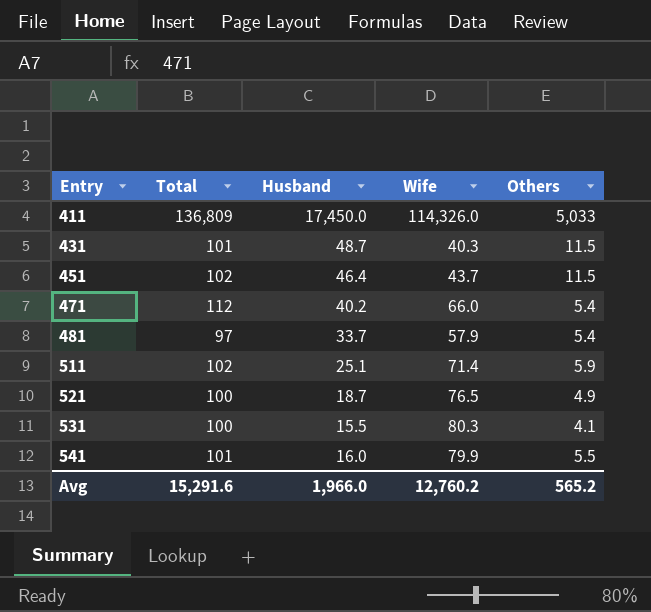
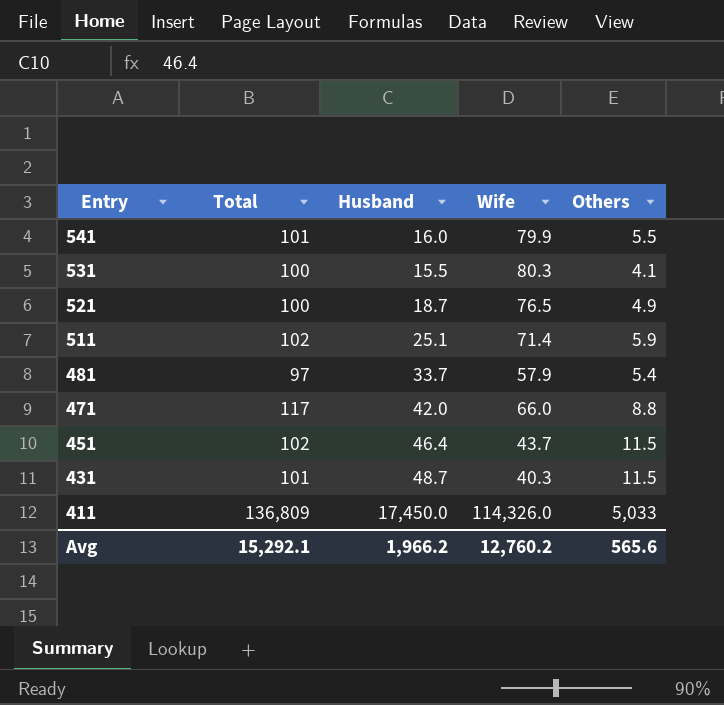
row order: Entry ascending -> Entry descending
471 | Total: 112 -> 117
471 | Husband: 40.2 -> 42.0
471 | Others: 5.4 -> 8.8
Avg | Total: 15,291.6 -> 15,292.1
Avg | Husband: 1,966.0 -> 1,966.2
Avg | Others: 565.2 -> 565.6

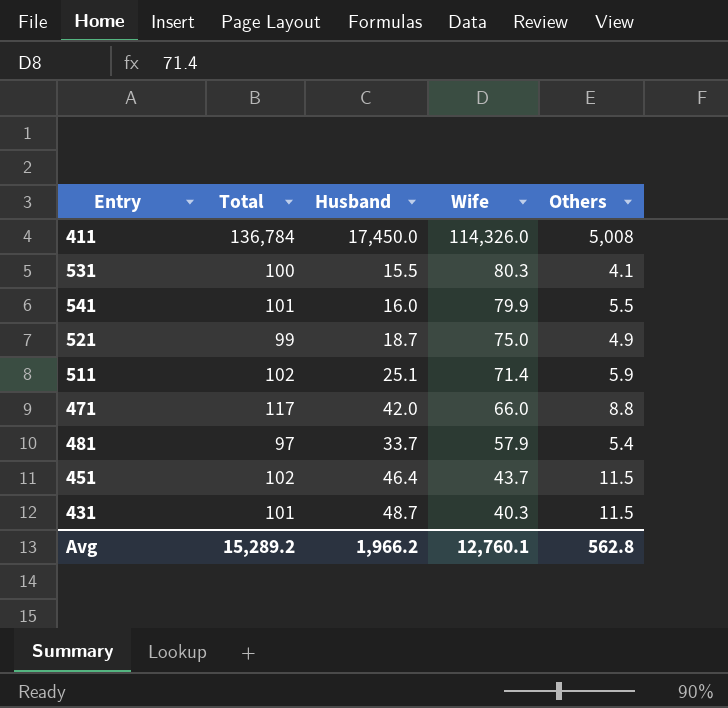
row order: Entry descending -> Wife descending
411 | Total: 136,809 -> 136,784
411 | Others: 5,033 -> 5,008
521 | Total: 100 -> 99
521 | Wife: 76.5 -> 75.0
Avg | Total: 15,292.1 -> 15,289.2
Avg | Wife: 12,760.2 -> 12,760.1
Avg | Others: 565.6 -> 562.8

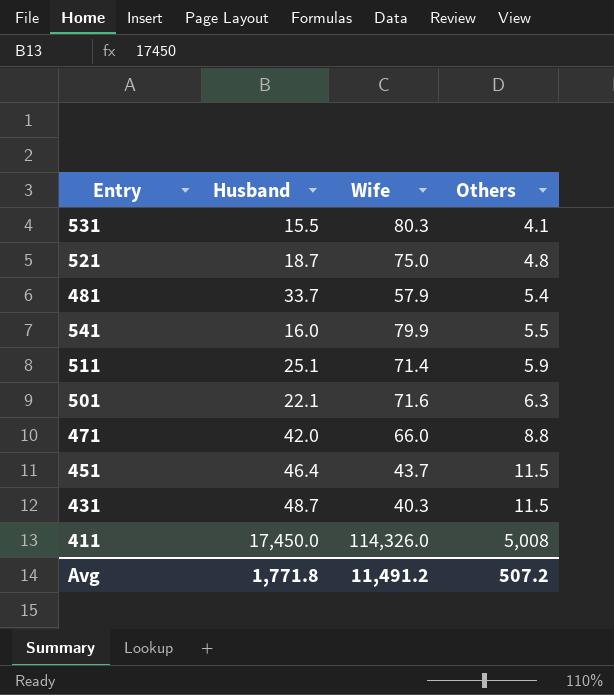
row order: Wife descending -> Others ascending
column Total | formula: [Husband] + [Wife] + [Others] -> none
521 | Others: 4.9 -> 4.8
row 501: none -> 22.1 | 71.6 | 6.3
Avg | Husband: 1,966.2 -> 1,771.8
Avg | Wife: 12,760.1 -> 11,491.2
Avg | Others: 562.8 -> 507.2

